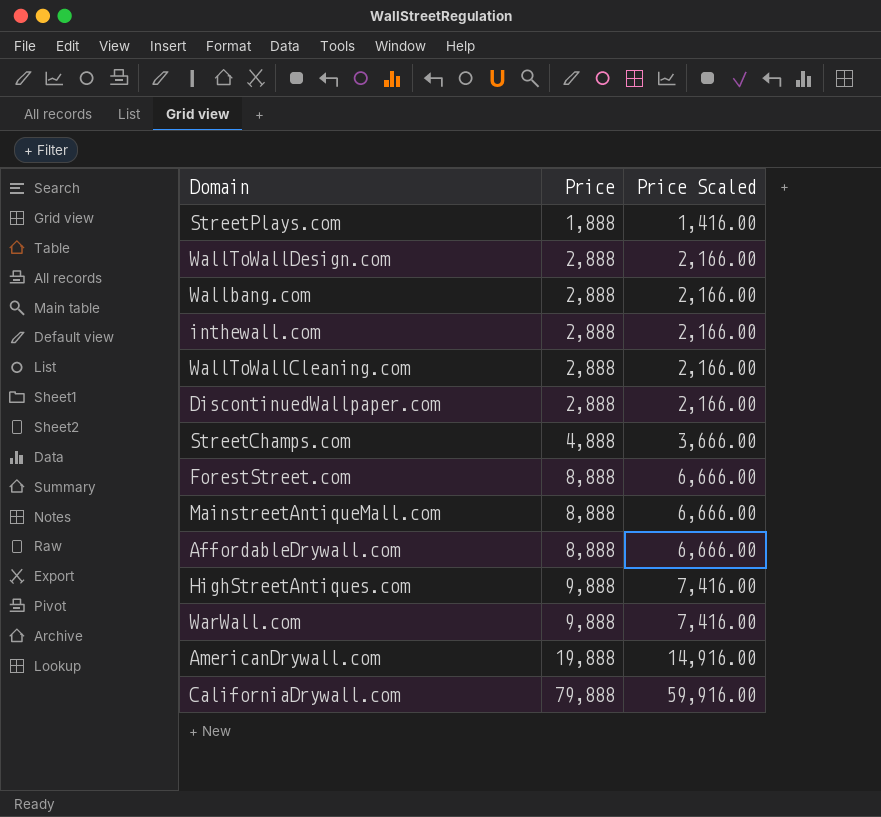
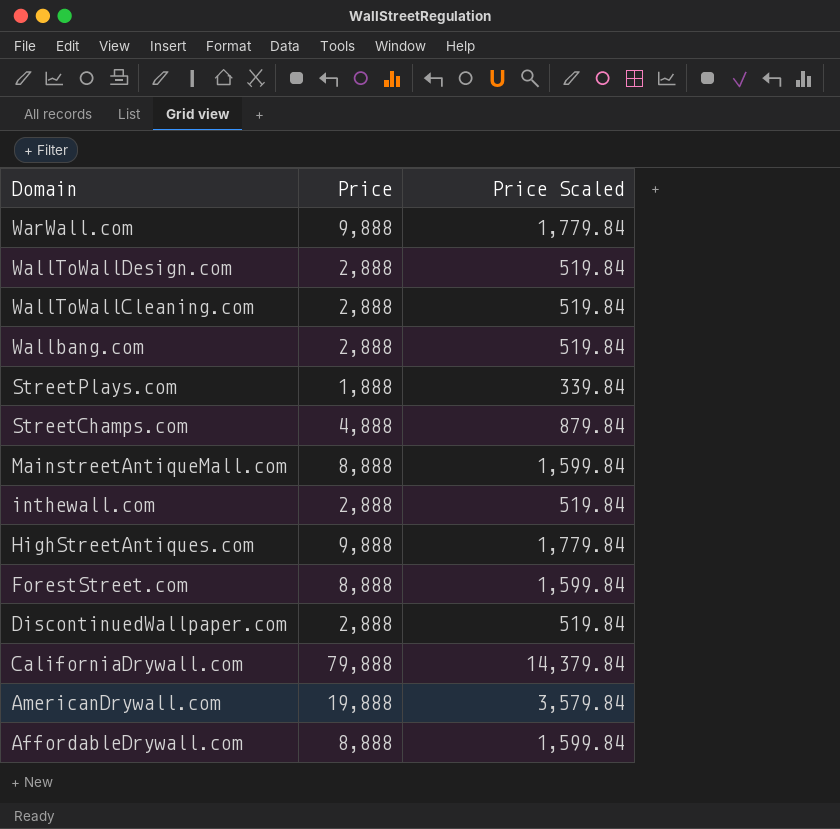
row order: Price ascending -> Domain descending
column Price Scaled | formula: [Price] * 0.75 -> [Price] * 0.18

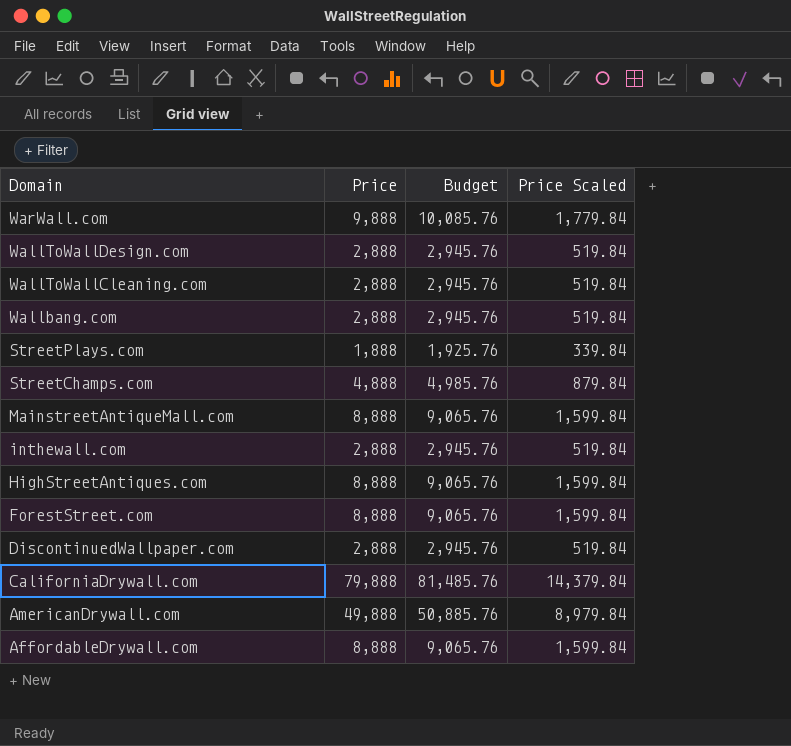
column Budget | formula: none -> [Price] * 1.02
HighStreetAntiques.com | Price: 9,888 -> 8,888
HighStreetAntiques.com | Price Scaled: 1,779.84 -> 1,599.84
AmericanDrywall.com | Price: 19,888 -> 49,888
AmericanDrywall.com | Price Scaled: 3,579.84 -> 8,979.84

